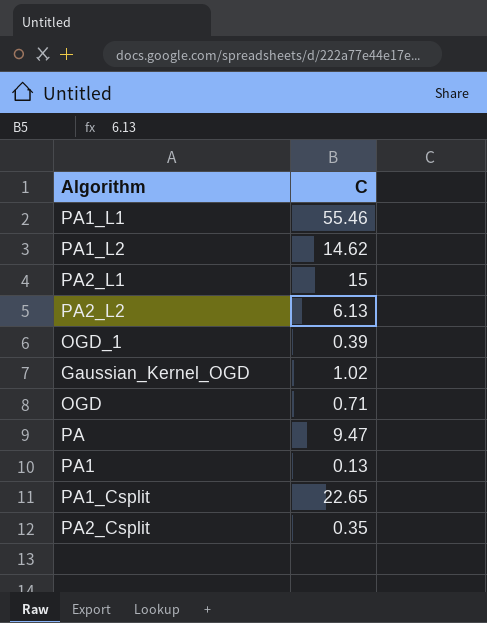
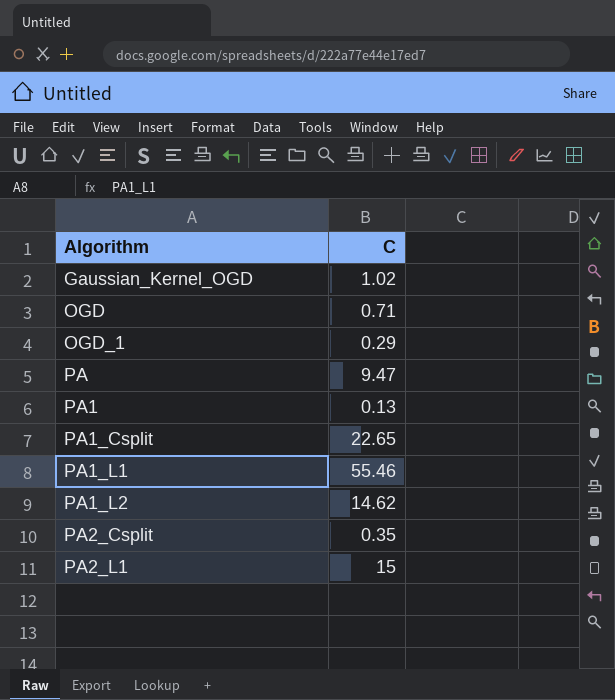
row order: none -> Algorithm ascending
row PA2_L2: 6.13 -> none
OGD_1 | C: 0.39 -> 0.29

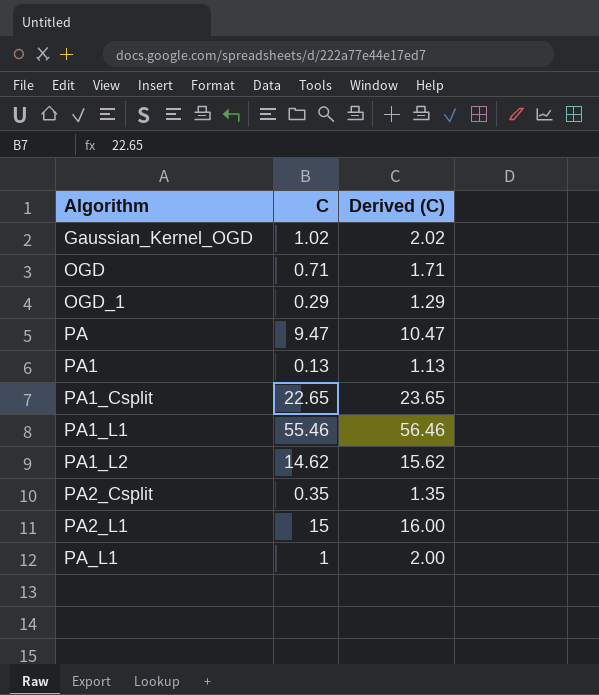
column Derived (C) | formula: none -> [C] + 1
row PA_L1: none -> 1 | 2.00

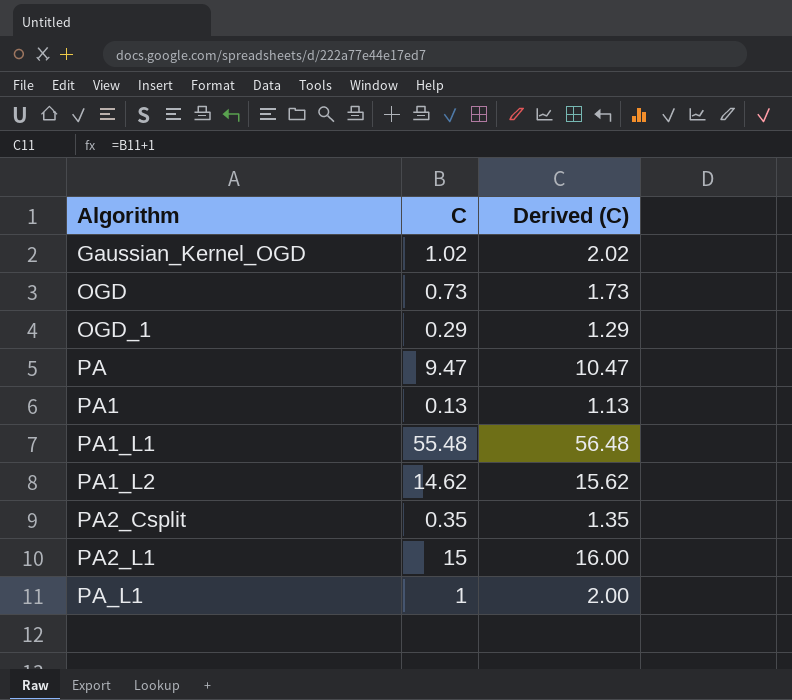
row PA1_Csplit: 22.65 | 23.65 -> none
OGD | C: 0.71 -> 0.73
OGD | Derived (C): 1.71 -> 1.73
PA1_L1 | C: 55.46 -> 55.48
PA1_L1 | Derived (C): 56.46 -> 56.48

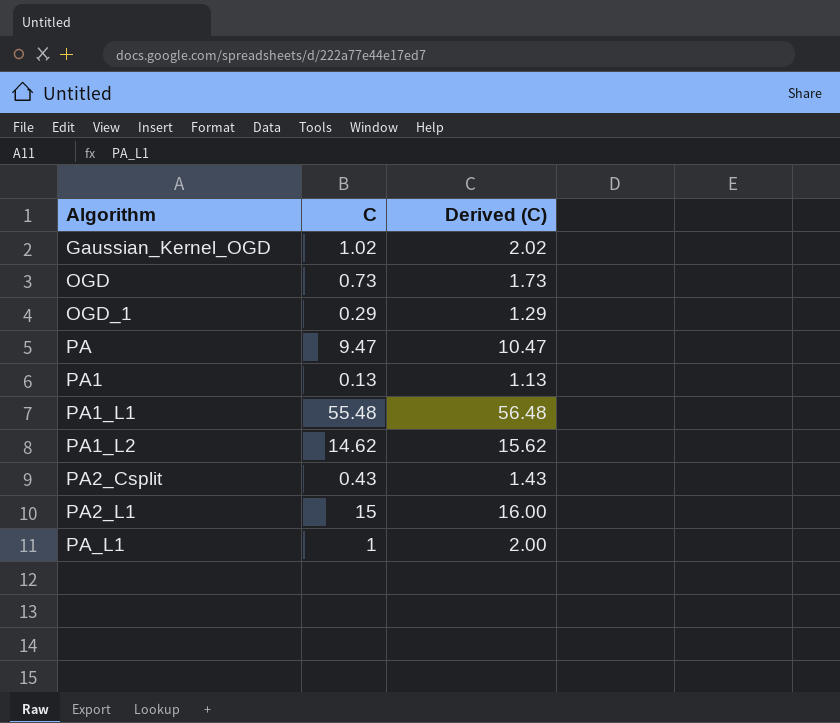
PA2_Csplit | C: 0.35 -> 0.43
PA2_Csplit | Derived (C): 1.35 -> 1.43

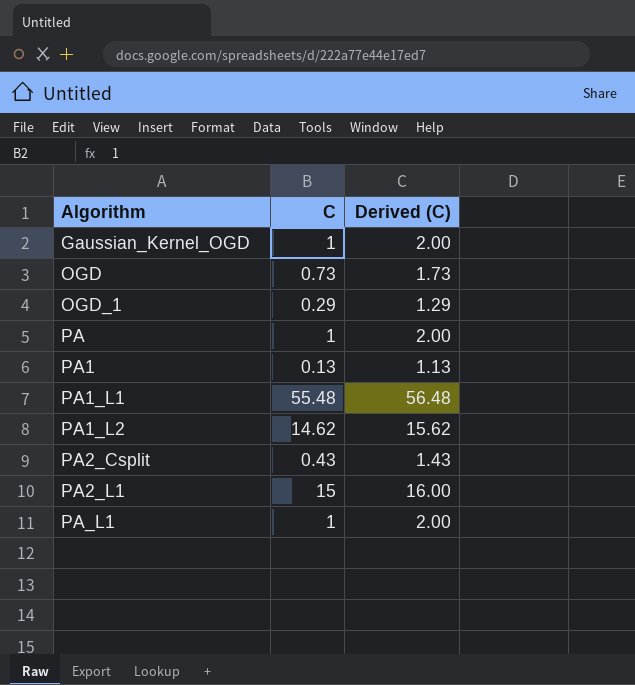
Gaussian_Kernel_OGD | C: 1.02 -> 1
Gaussian_Kernel_OGD | Derived (C): 2.02 -> 2.00
PA | C: 9.47 -> 1
PA | Derived (C): 10.47 -> 2.00

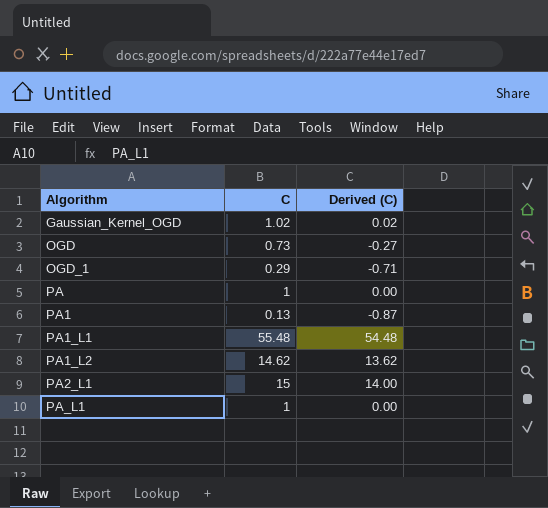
column Derived (C) | formula: [C] + 1 -> [C] - 1
row PA2_Csplit: 0.43 | 1.43 -> none
Gaussian_Kernel_OGD | C: 1 -> 1.02

